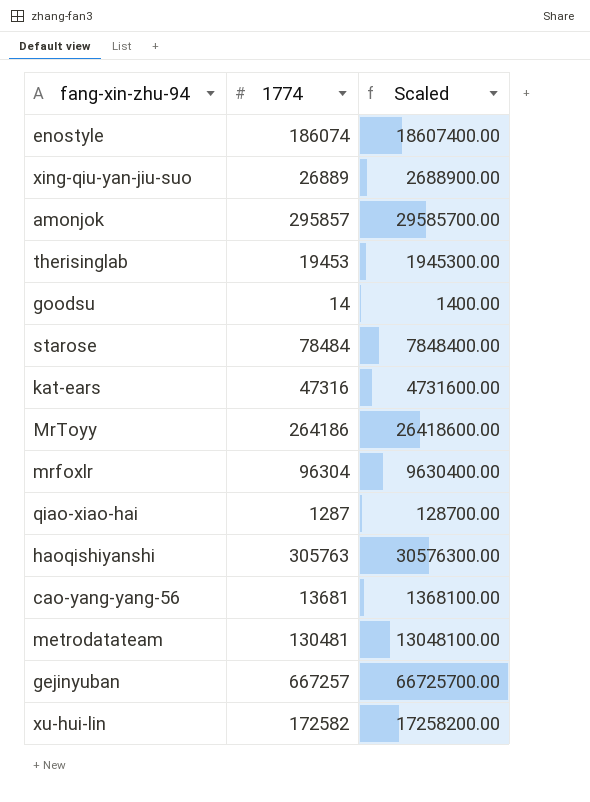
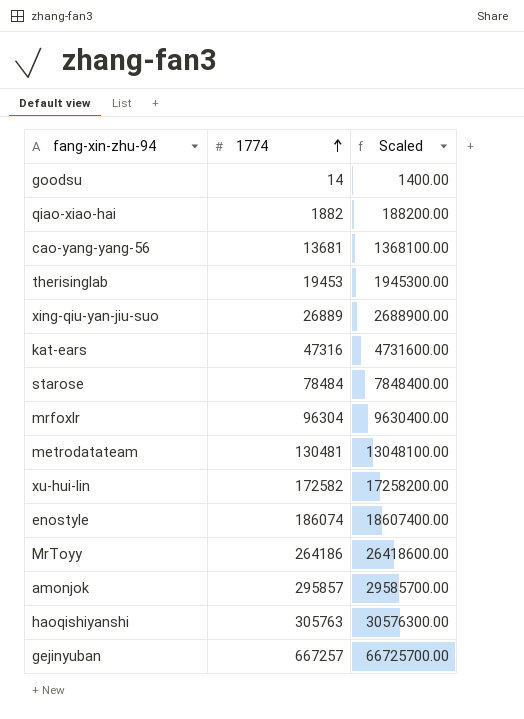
row order: none -> 1774 ascending
qiao-xiao-hai | 1774: 1287 -> 1882
qiao-xiao-hai | Scaled: 128700.00 -> 188200.00

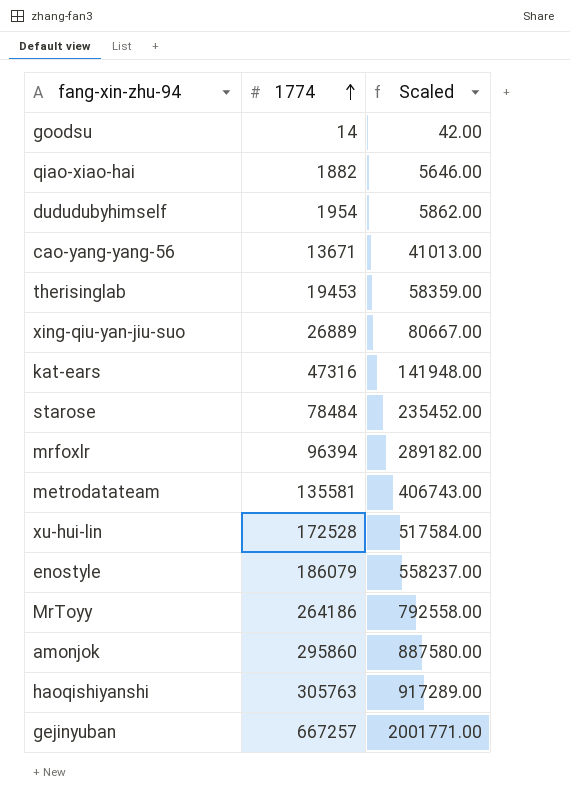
column Scaled | formula: [1774] * 100 -> [1774] * 3
row dududubyhimself: none -> 1954 | 5862.00
cao-yang-yang-56 | 1774: 13681 -> 13671
mrfoxlr | 1774: 96304 -> 96394
metrodatateam | 1774: 130481 -> 135581
xu-hui-lin | 1774: 172582 -> 172528
enostyle | 1774: 186074 -> 186079
amonjok | 1774: 295857 -> 295860

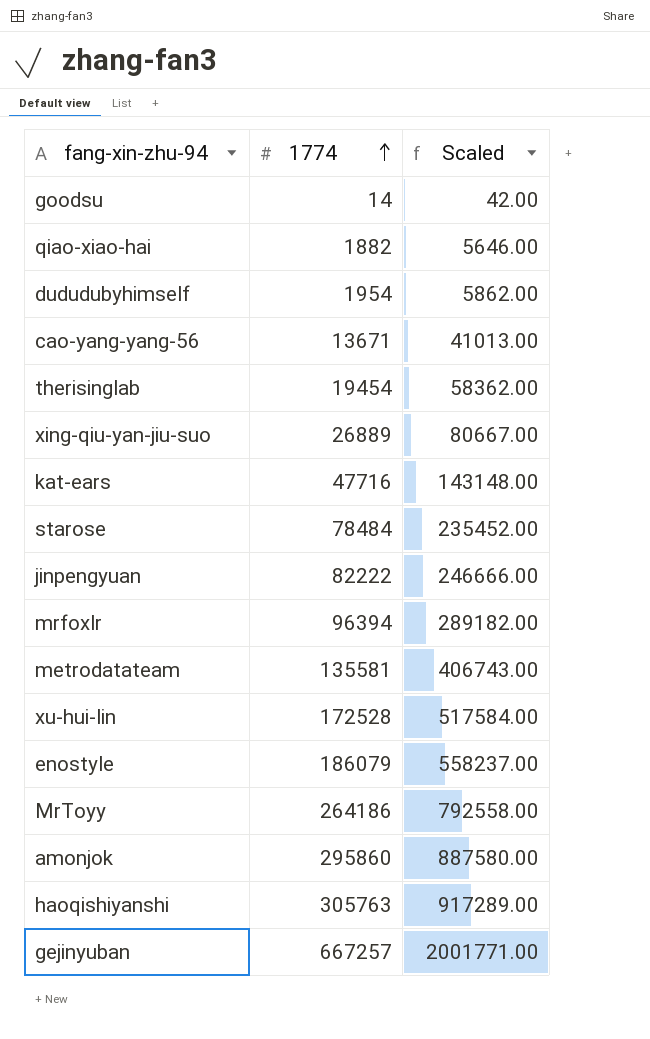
therisinglab | 1774: 19453 -> 19454
therisinglab | Scaled: 58359.00 -> 58362.00
kat-ears | 1774: 47316 -> 47716
kat-ears | Scaled: 141948.00 -> 143148.00
row jinpengyuan: none -> 82222 | 246666.00

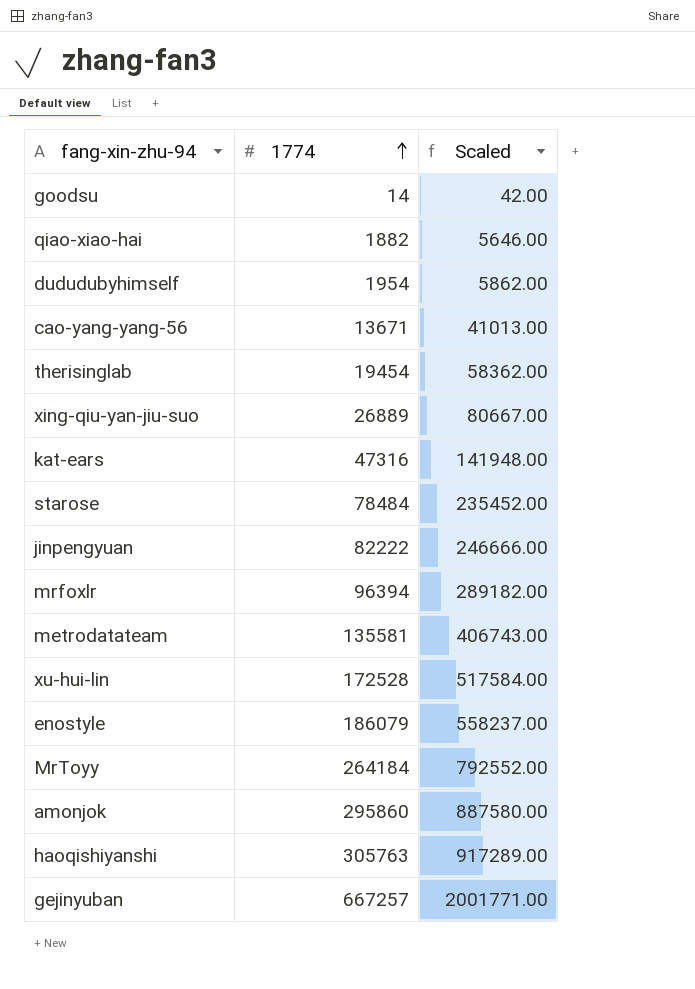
kat-ears | 1774: 47716 -> 47316
kat-ears | Scaled: 143148.00 -> 141948.00
MrToyy | 1774: 264186 -> 264184
MrToyy | Scaled: 792558.00 -> 792552.00

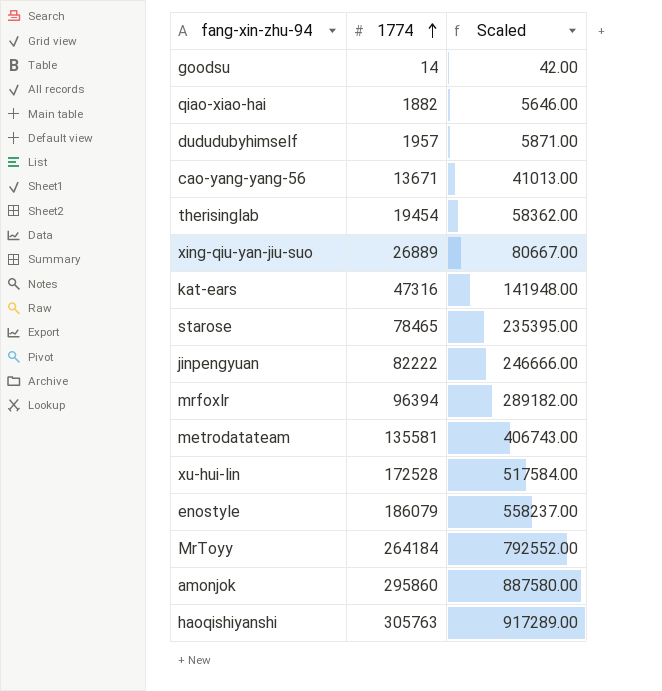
row gejinyuban: 667257 | 2001771.00 -> none
dududubyhimself | 1774: 1954 -> 1957
dududubyhimself | Scaled: 5862.00 -> 5871.00
starose | 1774: 78484 -> 78465
starose | Scaled: 235452.00 -> 235395.00

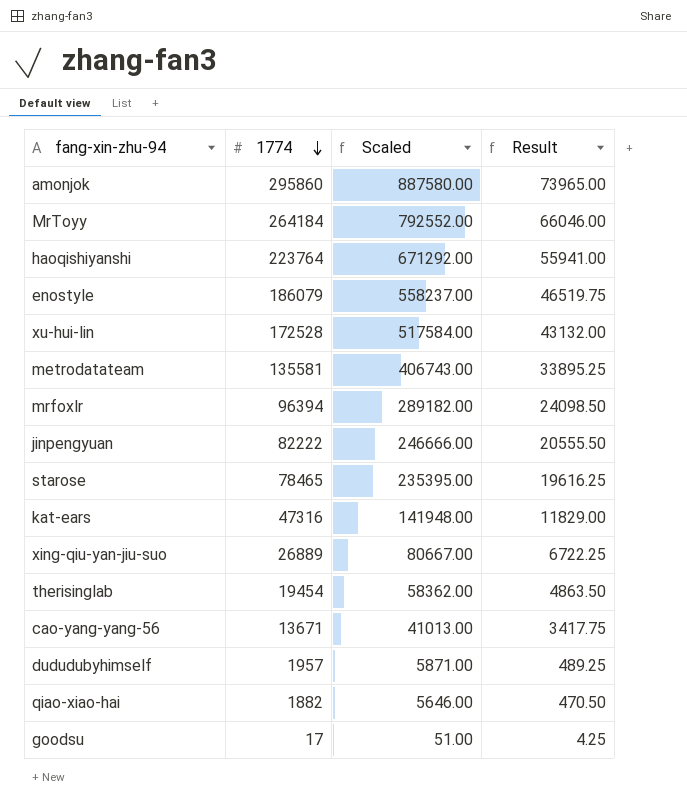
row order: 1774 ascending -> 1774 descending
column Result | formula: none -> [1774] * 0.25
haoqishiyanshi | 1774: 305763 -> 223764
haoqishiyanshi | Scaled: 917289.00 -> 671292.00
goodsu | 1774: 14 -> 17
goodsu | Scaled: 42.00 -> 51.00

